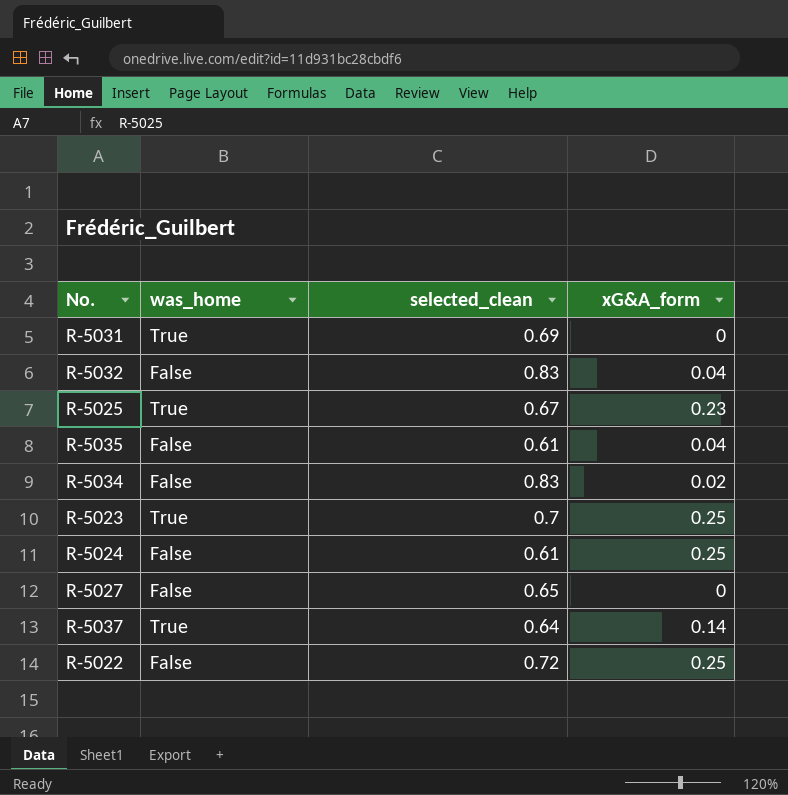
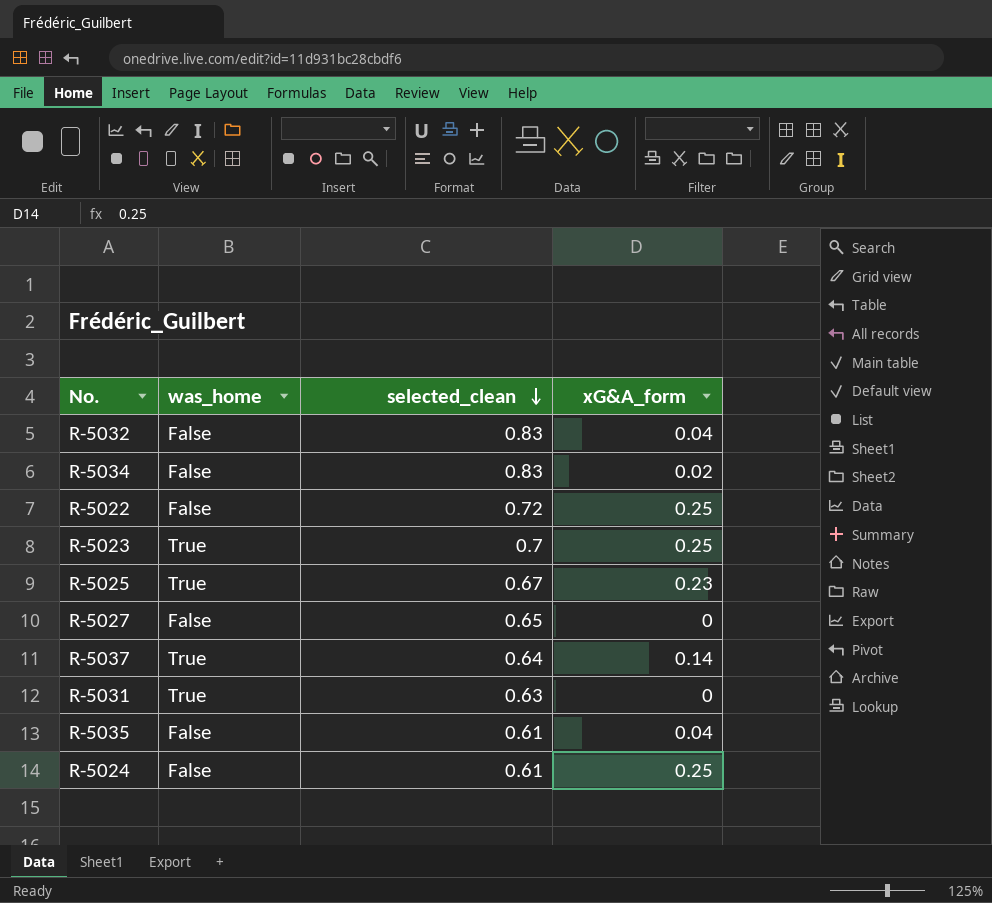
row order: none -> selected_clean descending
R-5031 | selected_clean: 0.69 -> 0.63

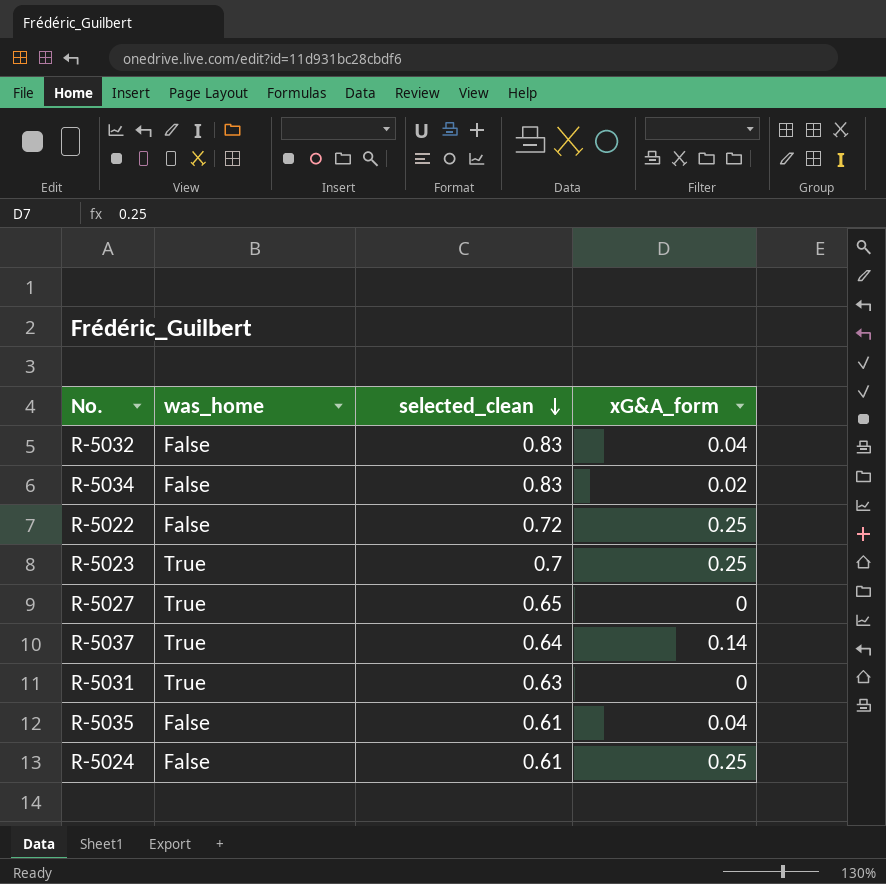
row R-5025: True | 0.67 | 0.23 -> none
R-5027 | was_home: False -> True

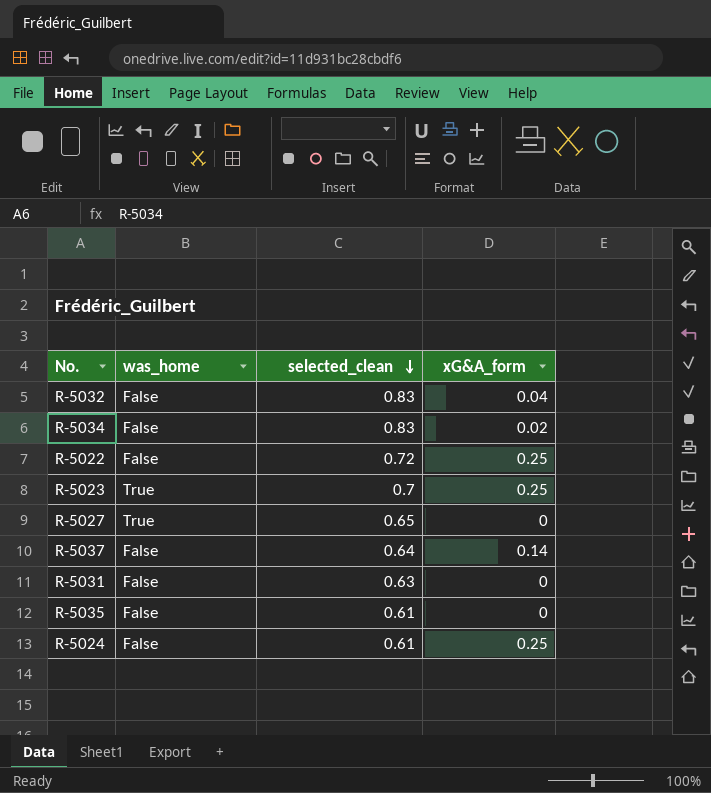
R-5037 | was_home: True -> False
R-5031 | was_home: True -> False
R-5035 | xG&A_form: 0.04 -> 0

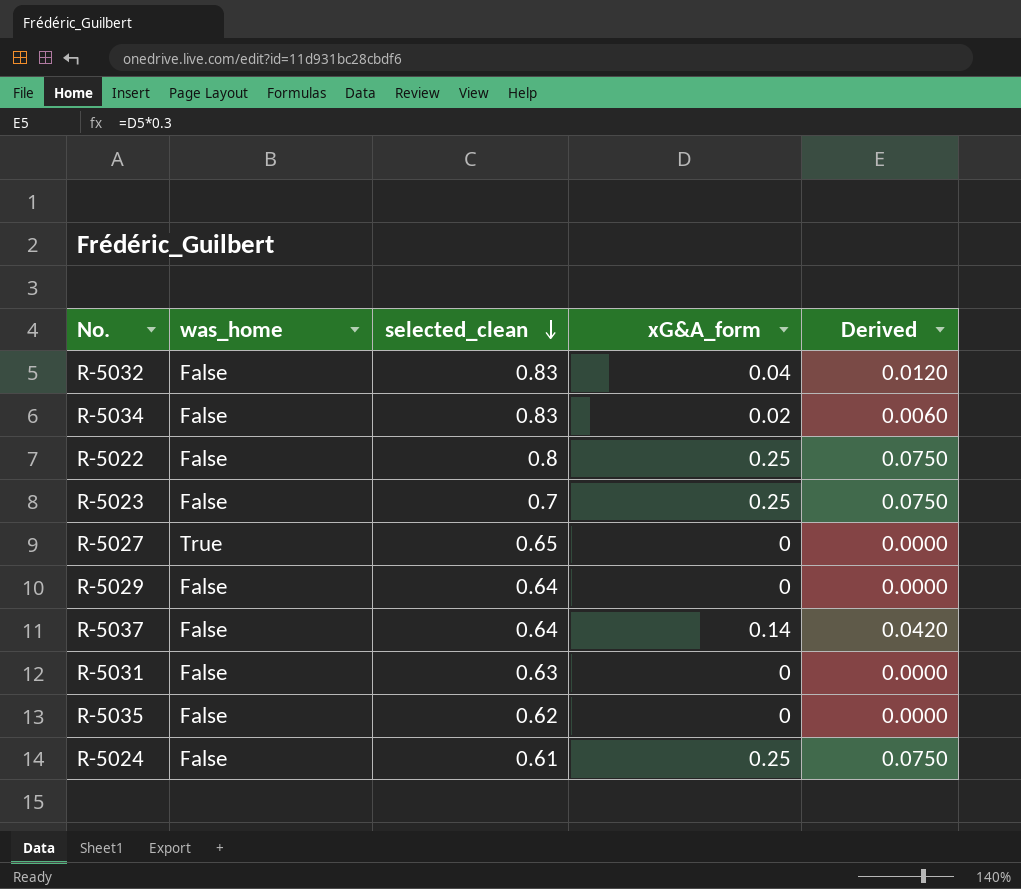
column Derived | formula: none -> [xG&A_form] * 0.3
R-5022 | selected_clean: 0.72 -> 0.8
R-5023 | was_home: True -> False
row R-5029: none -> False | 0.64 | 0 | 0.0000
R-5035 | selected_clean: 0.61 -> 0.62

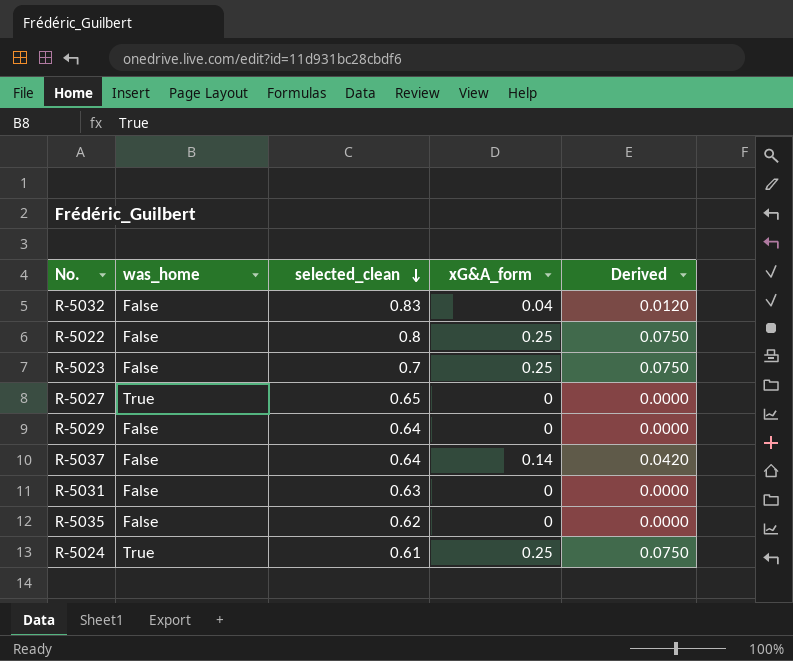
row R-5034: False | 0.83 | 0.02 | 0.0060 -> none
R-5024 | was_home: False -> True

